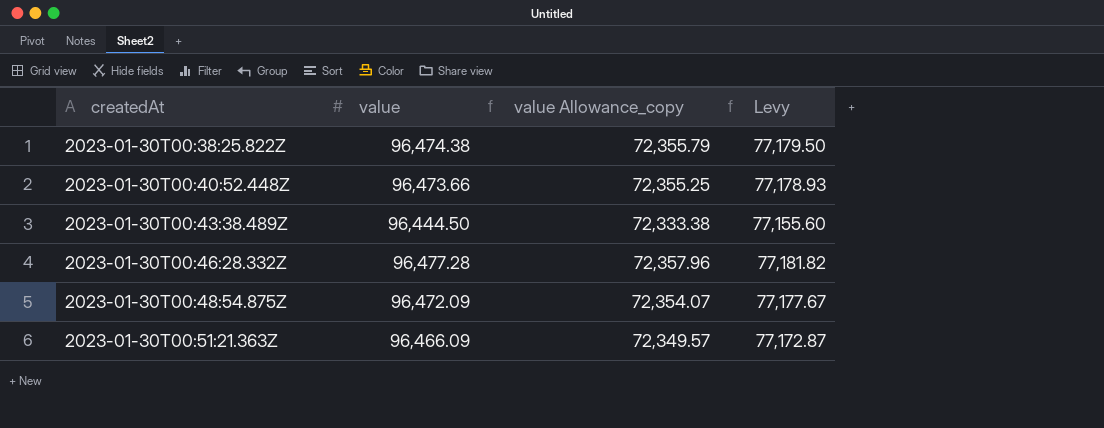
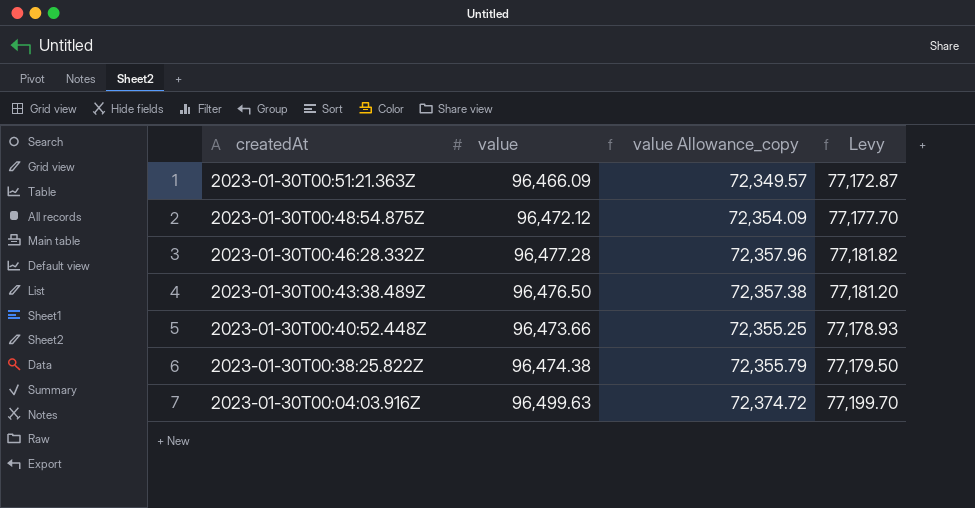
row order: createdAt ascending -> createdAt descending
2023-01-30T00:48:54.875Z | value: 96,472.09 -> 96,472.12
2023-01-30T00:48:54.875Z | value Allowance_copy: 72,354.07 -> 72,354.09
2023-01-30T00:48:54.875Z | Levy: 77,177.67 -> 77,177.70
2023-01-30T00:43:38.489Z | value: 96,444.50 -> 96,476.50
2023-01-30T00:43:38.489Z | value Allowance_copy: 72,333.38 -> 72,357.38
2023-01-30T00:43:38.489Z | Levy: 77,155.60 -> 77,181.20
row 2023-01-30T00:04:03.916Z: none -> 96,499.63 | 72,374.72 | 77,199.70

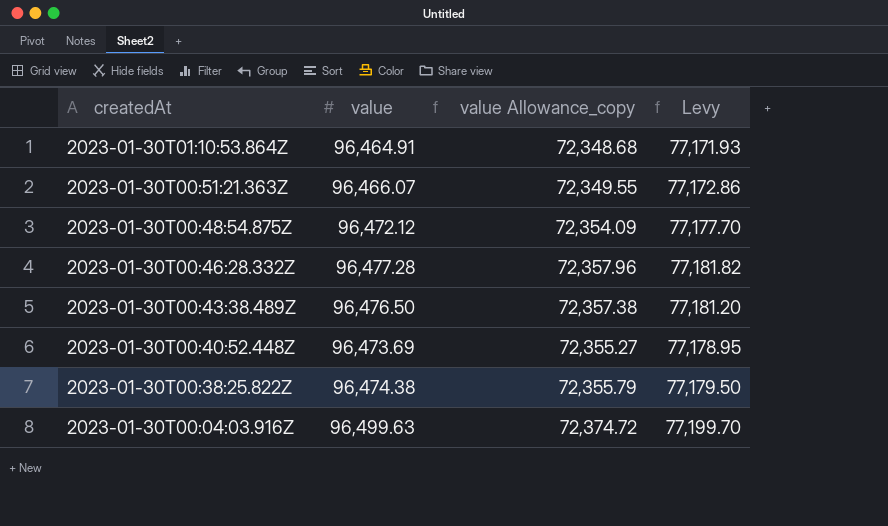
row 2023-01-30T01:10:53.864Z: none -> 96,464.91 | 72,348.68 | 77,171.93
2023-01-30T00:51:21.363Z | value: 96,466.09 -> 96,466.07
2023-01-30T00:51:21.363Z | value Allowance_copy: 72,349.57 -> 72,349.55
2023-01-30T00:51:21.363Z | Levy: 77,172.87 -> 77,172.86
2023-01-30T00:40:52.448Z | value: 96,473.66 -> 96,473.69
2023-01-30T00:40:52.448Z | value Allowance_copy: 72,355.25 -> 72,355.27
2023-01-30T00:40:52.448Z | Levy: 77,178.93 -> 77,178.95

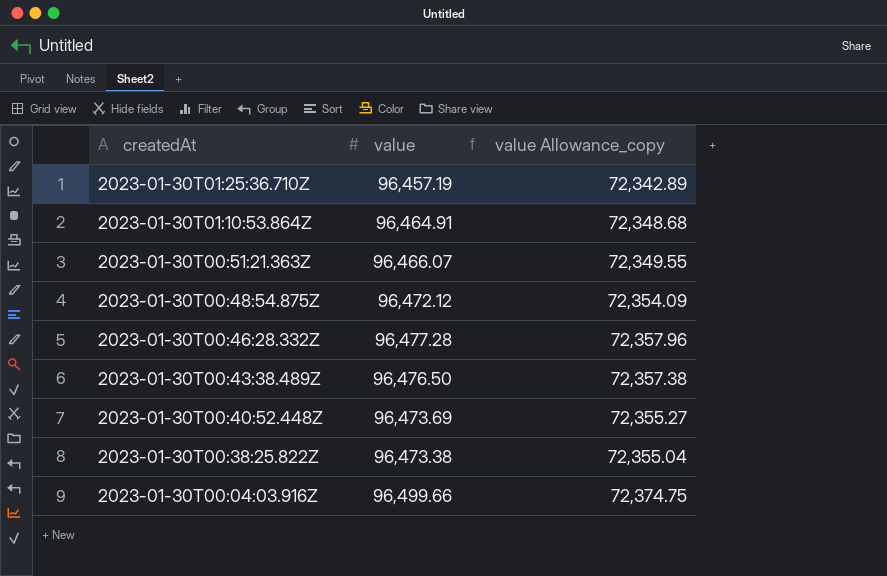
column Levy | formula: [value] * 0.8 -> none
row 2023-01-30T01:25:36.710Z: none -> 96,457.19 | 72,342.89
2023-01-30T00:38:25.822Z | value: 96,474.38 -> 96,473.38
2023-01-30T00:38:25.822Z | value Allowance_copy: 72,355.79 -> 72,355.04
2023-01-30T00:04:03.916Z | value: 96,499.63 -> 96,499.66
2023-01-30T00:04:03.916Z | value Allowance_copy: 72,374.72 -> 72,374.75

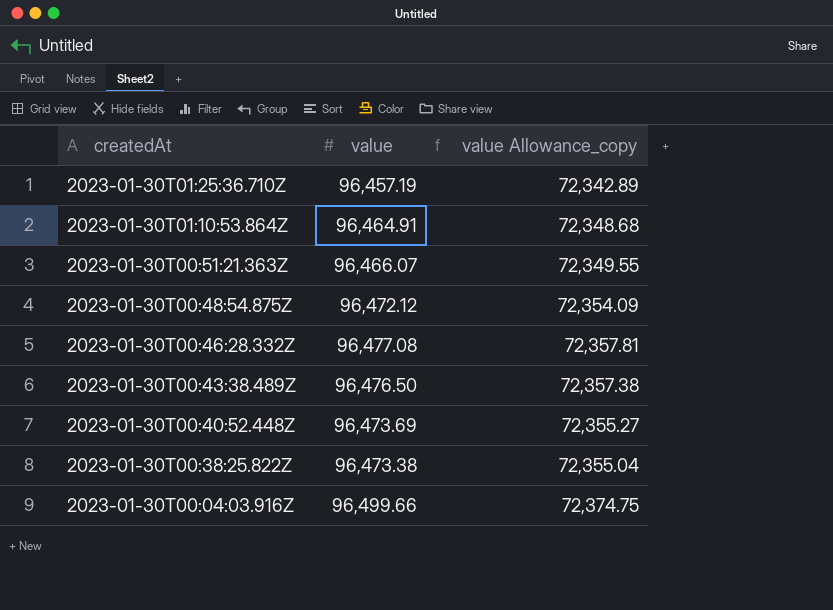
2023-01-30T00:46:28.332Z | value: 96,477.28 -> 96,477.08
2023-01-30T00:46:28.332Z | value Allowance_copy: 72,357.96 -> 72,357.81

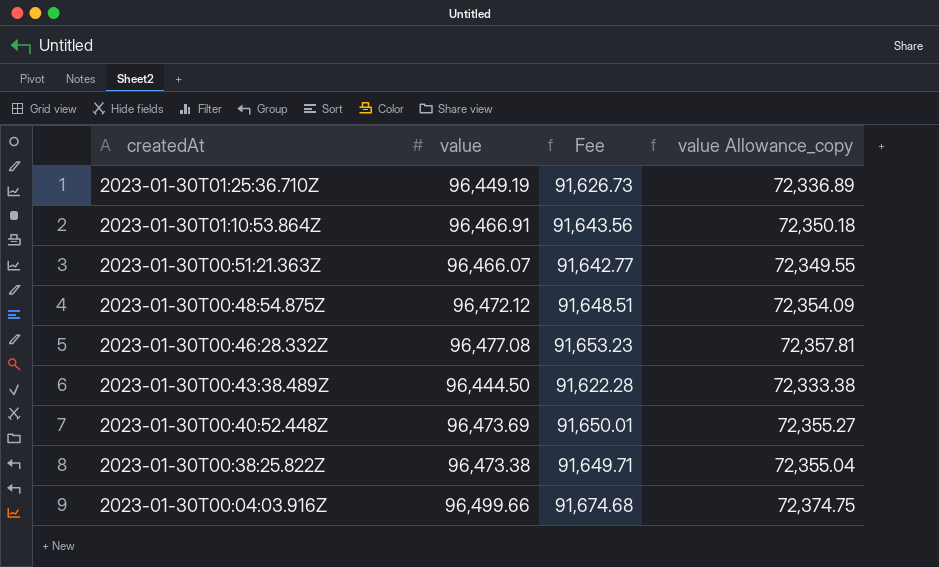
column Fee | formula: none -> [value] * 0.95
2023-01-30T01:25:36.710Z | value: 96,457.19 -> 96,449.19
2023-01-30T01:25:36.710Z | value Allowance_copy: 72,342.89 -> 72,336.89
2023-01-30T01:10:53.864Z | value: 96,464.91 -> 96,466.91
2023-01-30T01:10:53.864Z | value Allowance_copy: 72,348.68 -> 72,350.18
2023-01-30T00:43:38.489Z | value: 96,476.50 -> 96,444.50
2023-01-30T00:43:38.489Z | value Allowance_copy: 72,357.38 -> 72,333.38

